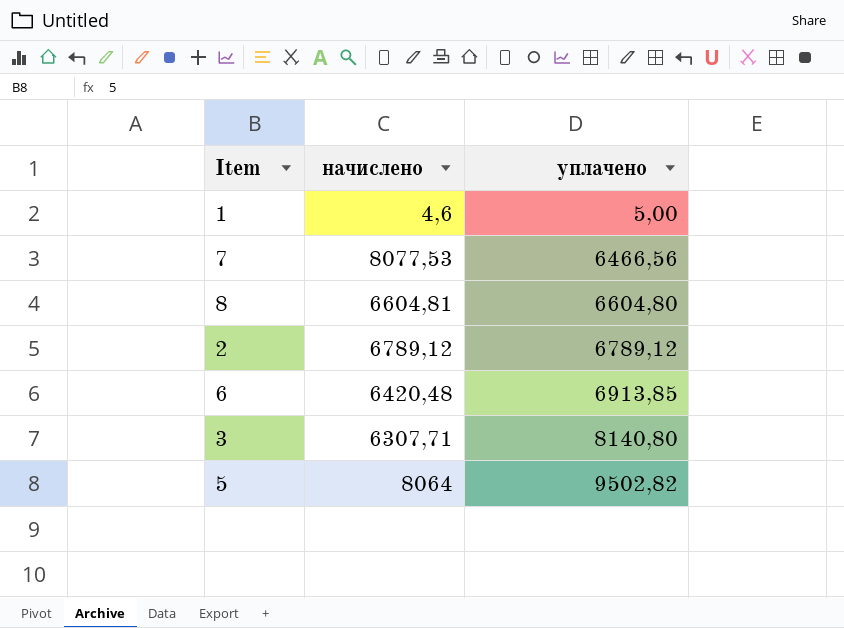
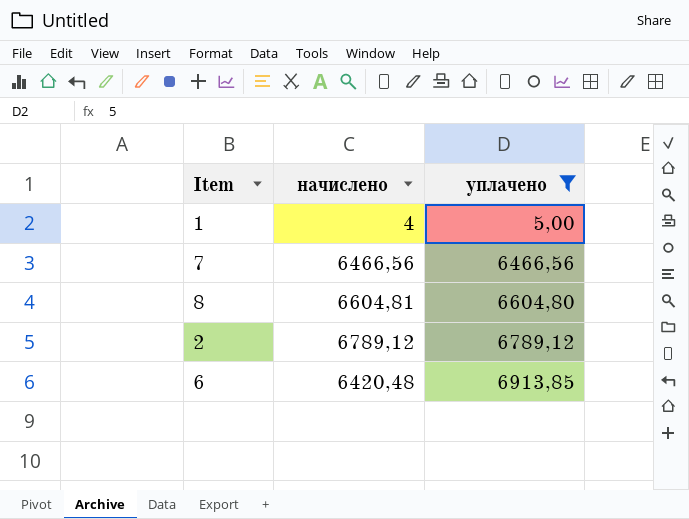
filter: none -> уплачено <= 6913,85
1 | начислено: 4,6 -> 4
7 | начислено: 8077,53 -> 6466,56

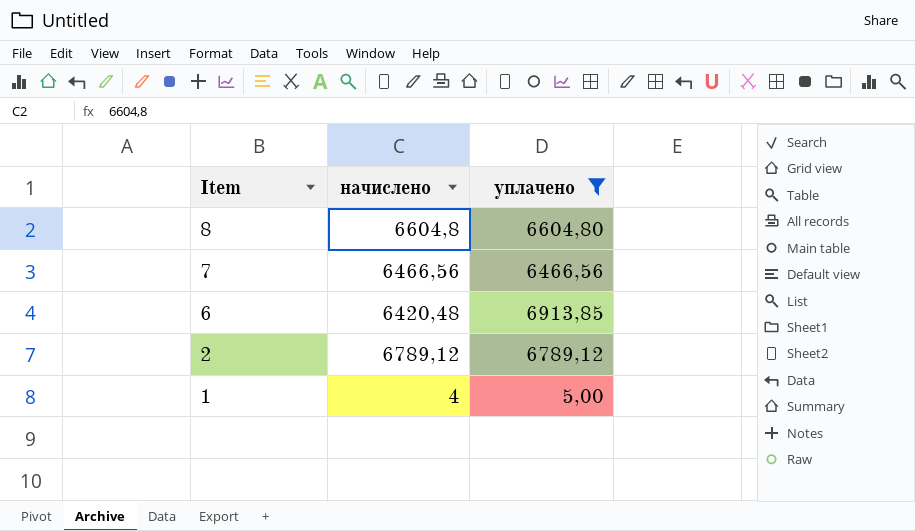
row order: уплачено ascending -> Item descending
8 | начислено: 6604,81 -> 6604,8

